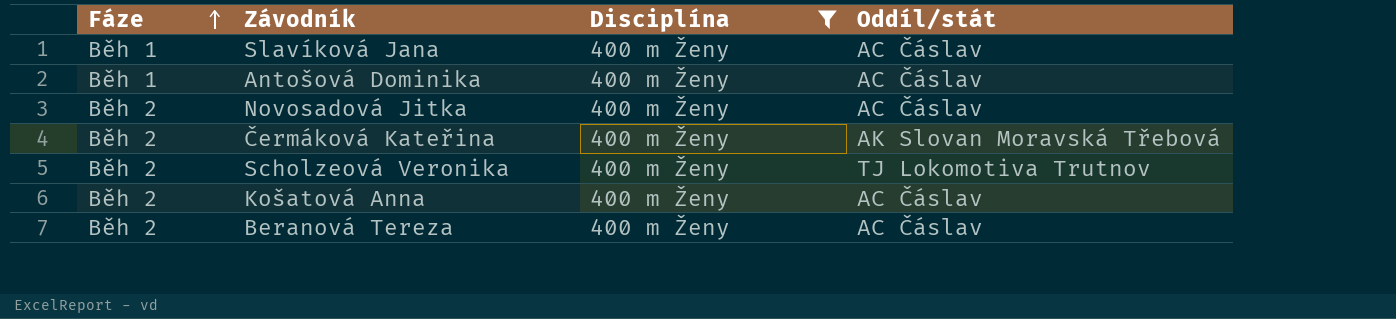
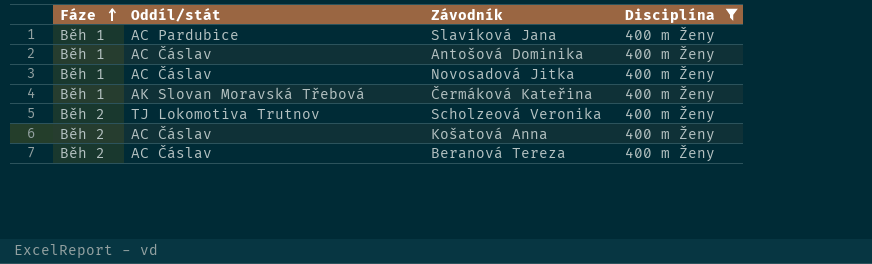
column Oddíl/stát | position: 4 -> 2
Slavíková Jana | Oddíl/stát: AC Čáslav -> AC Pardubice
Novosadová Jitka | Fáze: Běh 2 -> Běh 1
Čermáková Kateřina | Fáze: Běh 2 -> Běh 1

